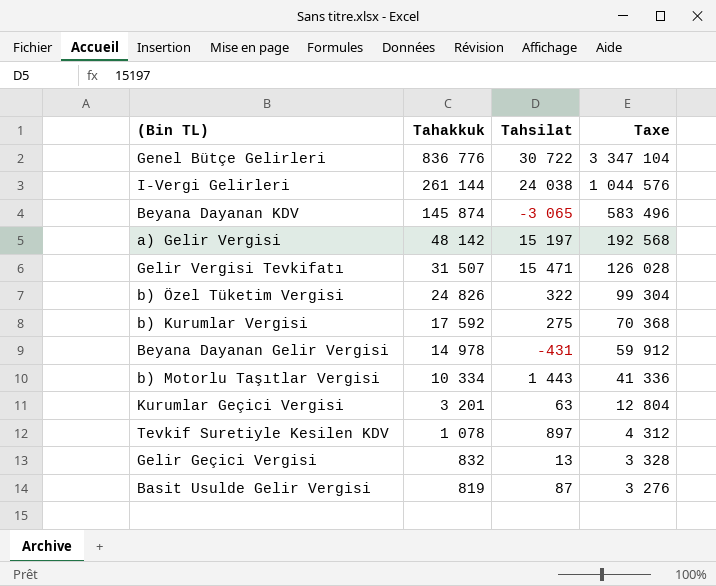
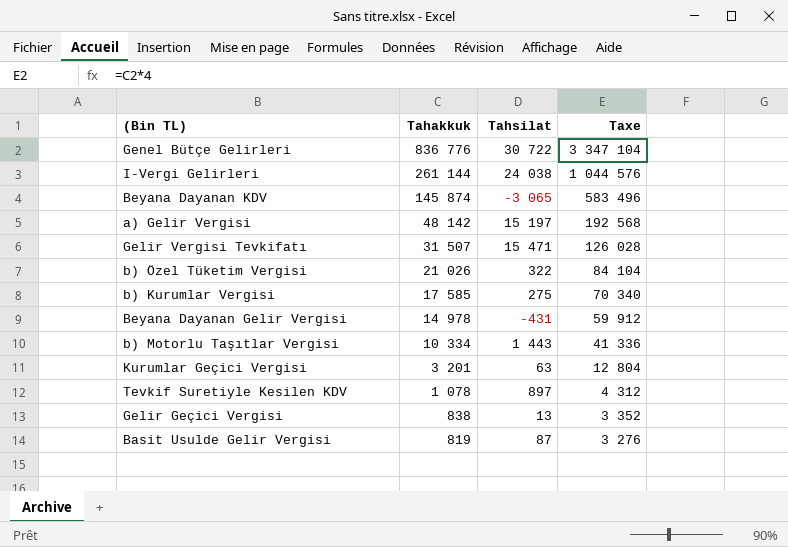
b) Özel Tüketim Vergisi | Tahakkuk: 24 826 -> 21 026
b) Özel Tüketim Vergisi | Taxe: 99 304 -> 84 104
b) Kurumlar Vergisi | Tahakkuk: 17 592 -> 17 585
b) Kurumlar Vergisi | Taxe: 70 368 -> 70 340
Gelir Geçici Vergisi | Tahakkuk: 832 -> 838
Gelir Geçici Vergisi | Taxe: 3 328 -> 3 352

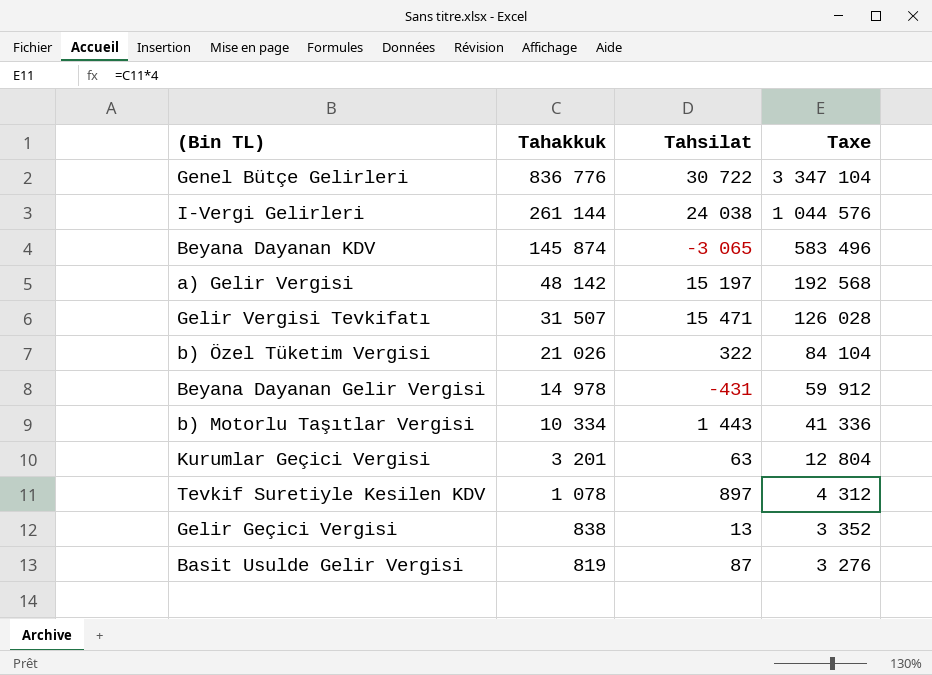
row b) Kurumlar Vergisi: 17 585 | 275 | 70 340 -> none

